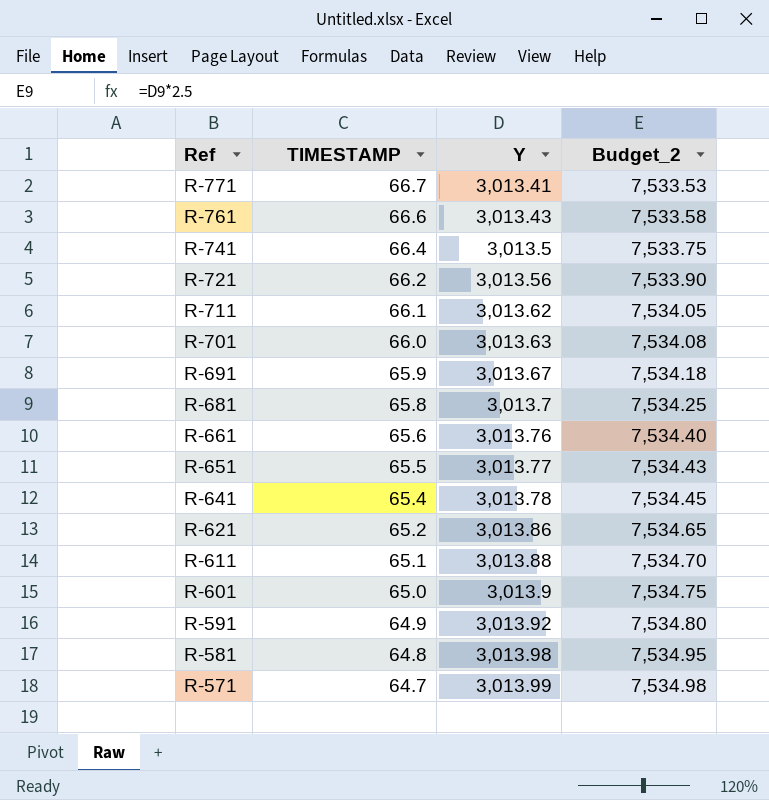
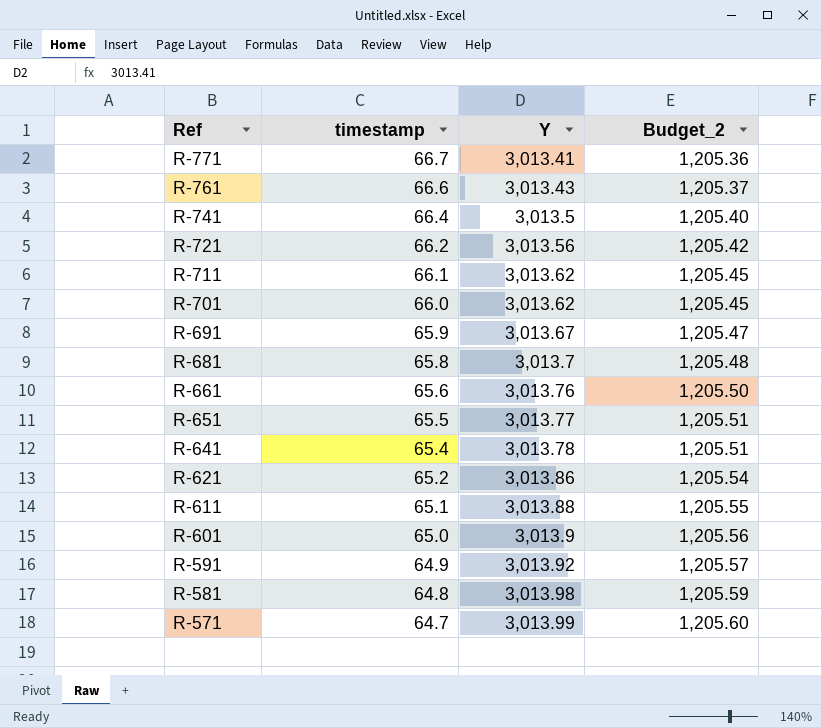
column name: TIMESTAMP -> timestamp
column Budget_2 | formula: [Y] * 2.5 -> [Y] * 0.4
R-701 | Y: 3,013.63 -> 3,013.62

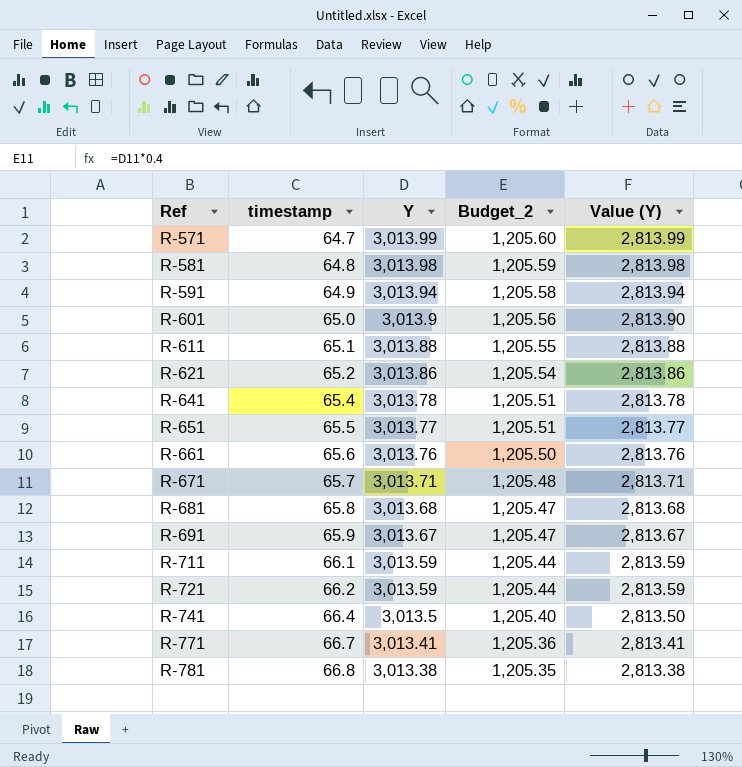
row order: Ref descending -> Ref ascending
column Value (Y) | formula: none -> [Y] - 200
row R-761: 66.6 | 3,013.43 | 1,205.37 -> none
row R-701: 66.0 | 3,013.62 | 1,205.45 -> none
R-591 | Y: 3,013.92 -> 3,013.94
R-591 | Budget_2: 1,205.57 -> 1,205.58
row R-671: none -> 65.7 | 3,013.71 | 1,205.48 | 2,813.71
R-681 | Y: 3,013.7 -> 3,013.68
R-681 | Budget_2: 1,205.48 -> 1,205.47
R-711 | Y: 3,013.62 -> 3,013.59
R-711 | Budget_2: 1,205.45 -> 1,205.44
R-721 | Y: 3,013.56 -> 3,013.59
R-721 | Budget_2: 1,205.42 -> 1,205.44
row R-781: none -> 66.8 | 3,013.38 | 1,205.35 | 2,813.38

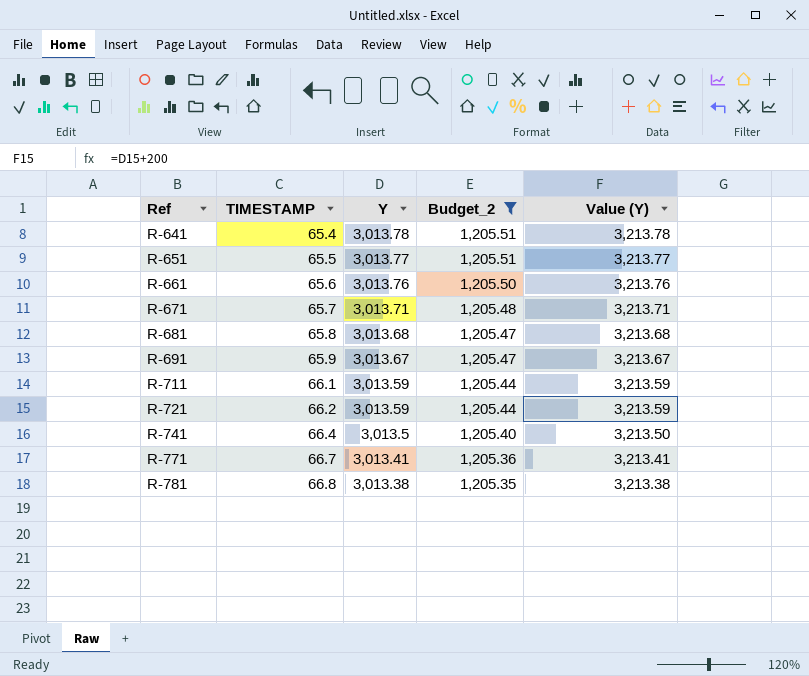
filter: none -> Budget_2 <= 1,205.51
column name: timestamp -> TIMESTAMP
column Value (Y) | formula: [Y] - 200 -> [Y] + 200

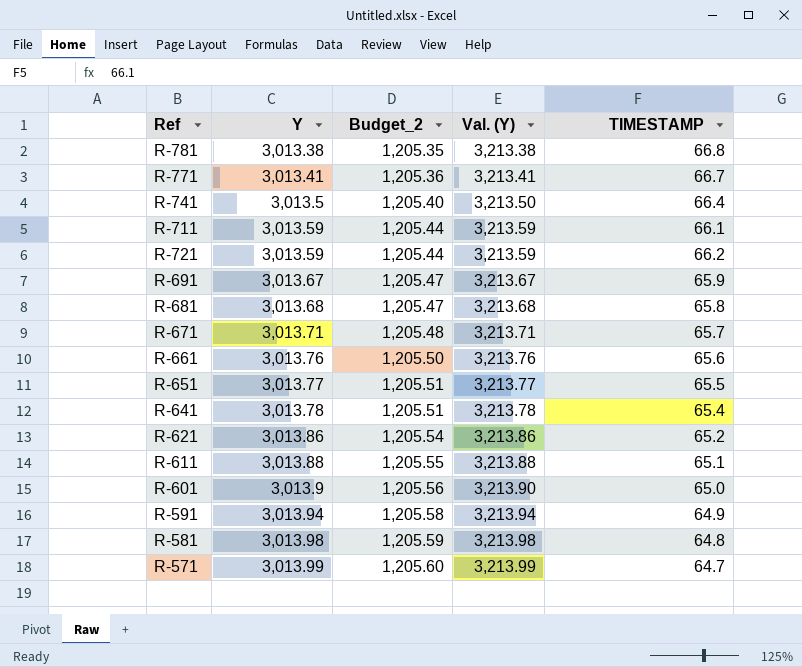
filter: Budget_2 <= 1,205.51 -> none
row order: Ref ascending -> Y ascending
column name: Value (Y) -> Val. (Y)
column TIMESTAMP | position: 2 -> 5

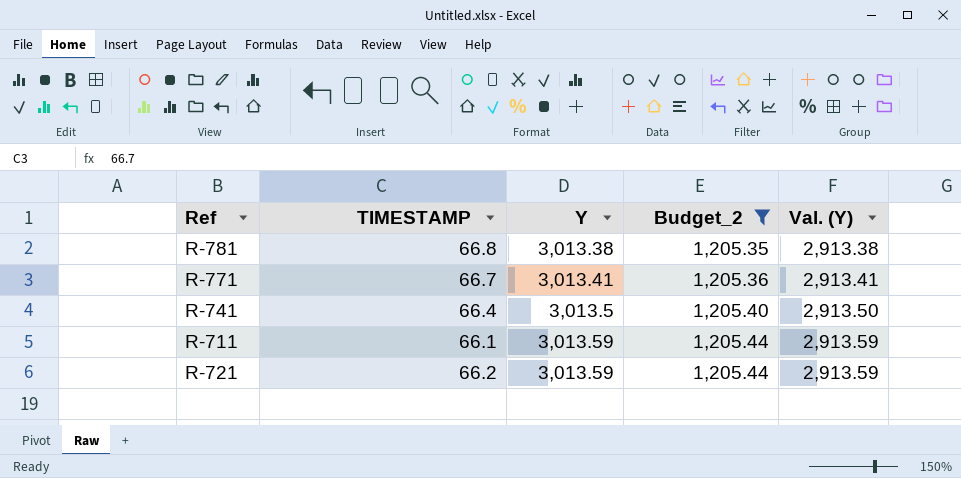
filter: none -> Budget_2 <= 1,205.44
column TIMESTAMP | position: 5 -> 2
column Val. (Y) | formula: [Y] + 200 -> [Y] - 100

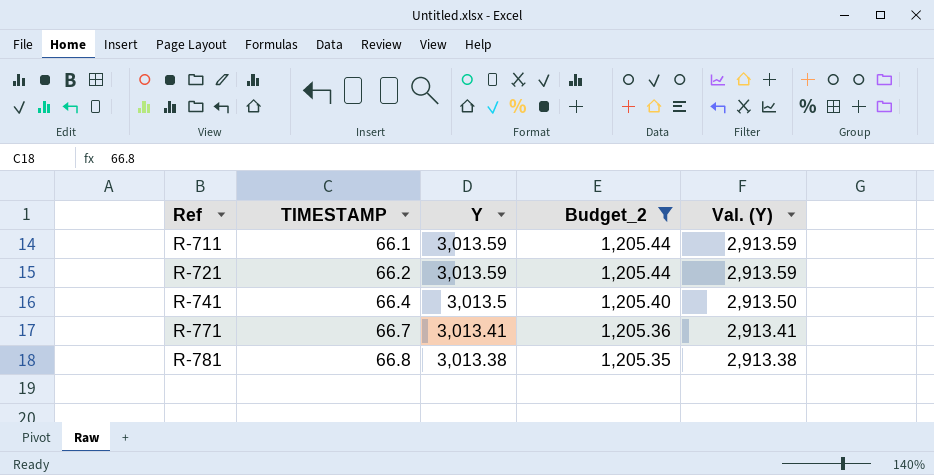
row order: Y ascending -> Ref ascending

